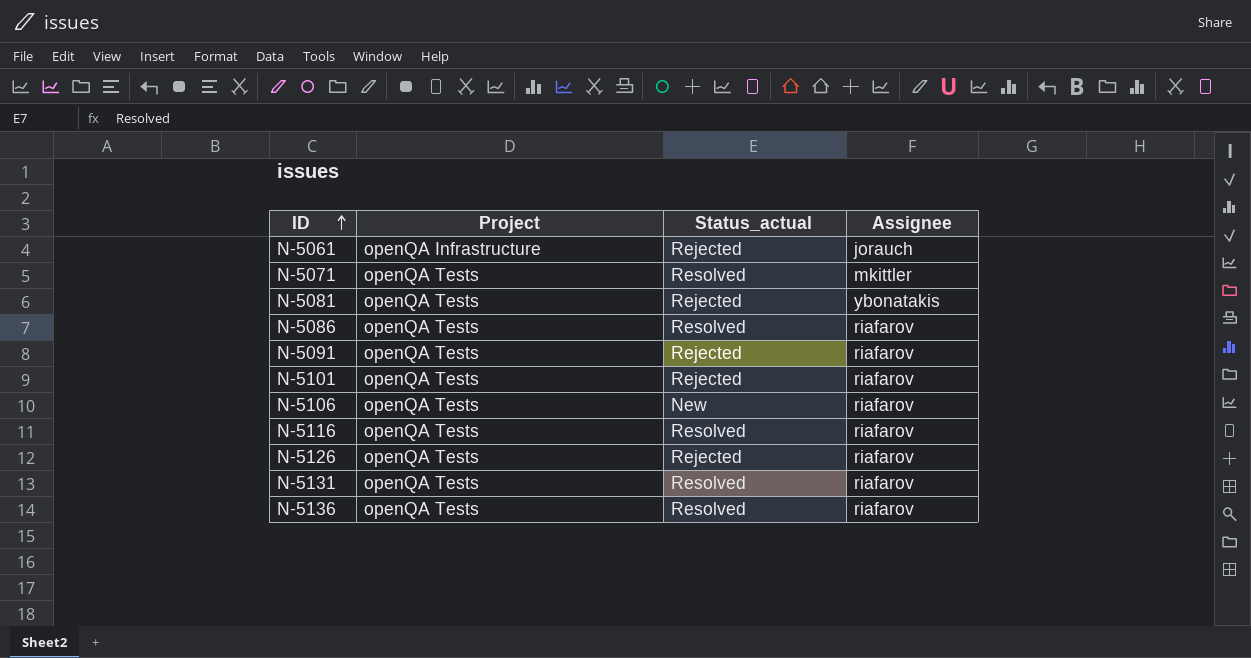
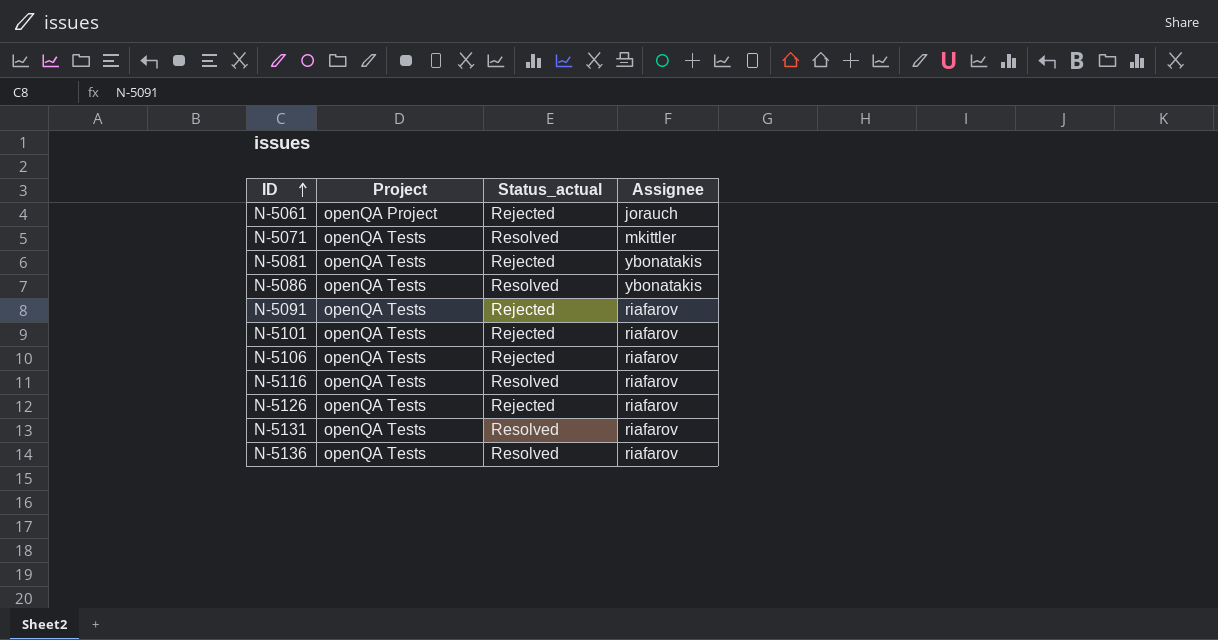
N-5061 | Project: openQA Infrastructure -> openQA Project
N-5086 | Assignee: riafarov -> ybonatakis
N-5106 | Status_actual: New -> Rejected

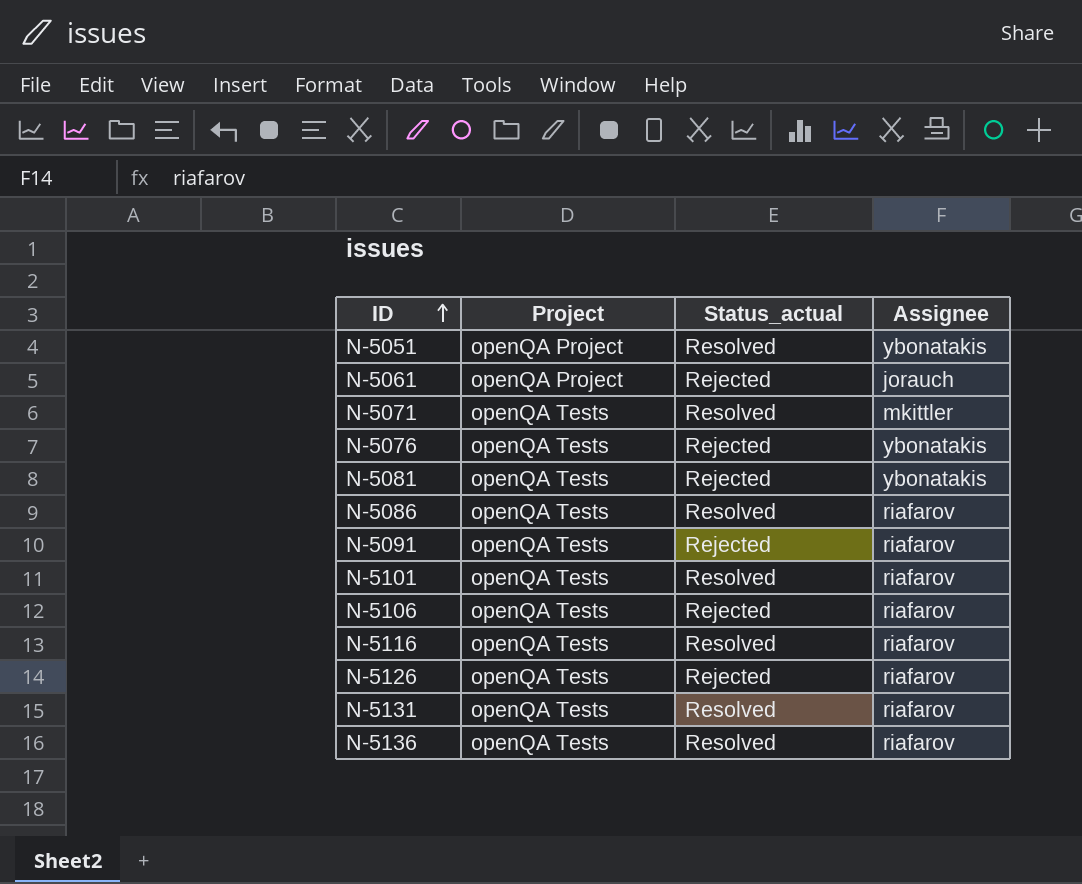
row N-5051: none -> openQA Project | Resolved | ybonatakis
row N-5076: none -> openQA Tests | Rejected | ybonatakis
N-5086 | Assignee: ybonatakis -> riafarov
N-5101 | Status_actual: Rejected -> Resolved

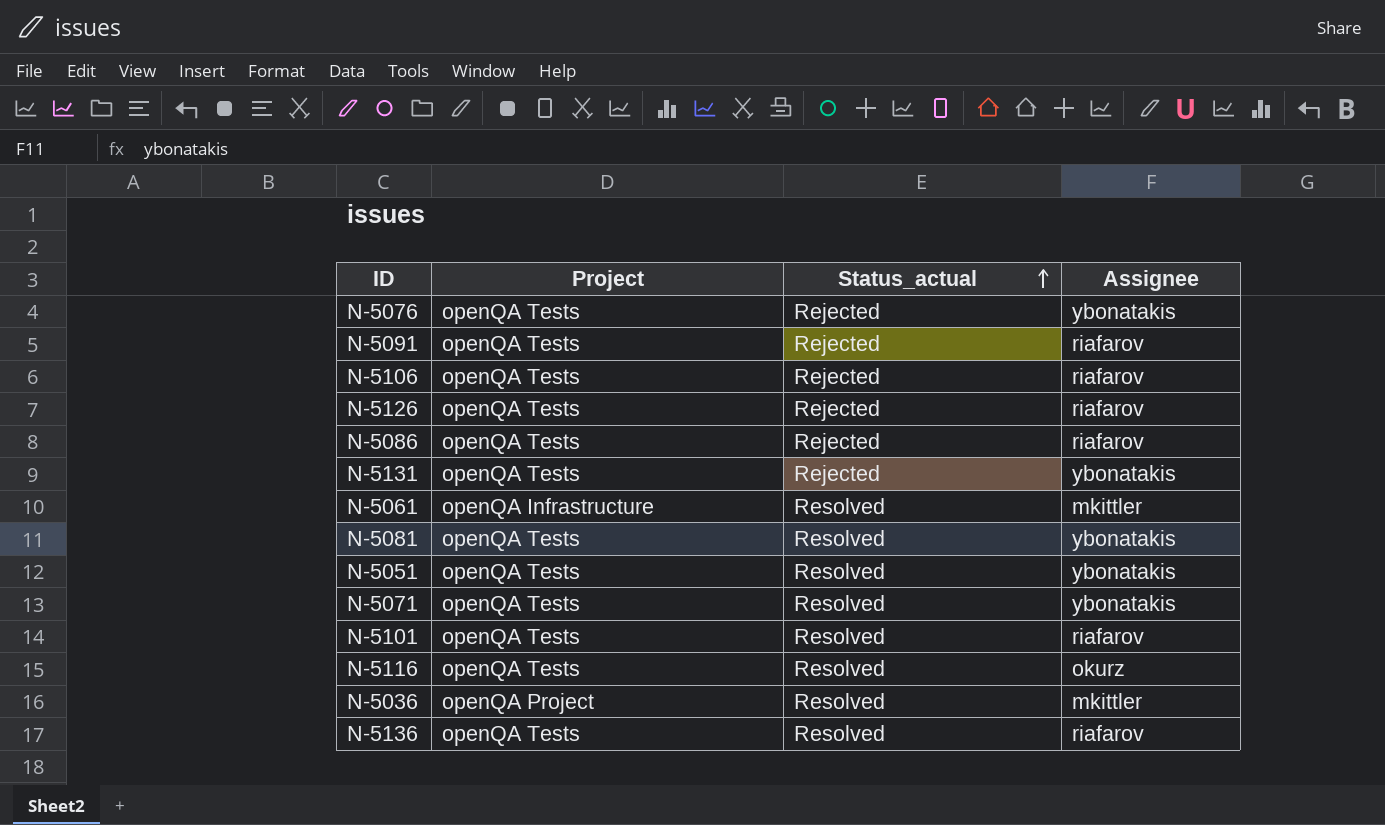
row order: ID ascending -> Status_actual ascending
N-5086 | Status_actual: Resolved -> Rejected
N-5131 | Status_actual: Resolved -> Rejected
N-5131 | Assignee: riafarov -> ybonatakis
N-5061 | Project: openQA Project -> openQA Infrastructure
N-5061 | Status_actual: Rejected -> Resolved
N-5061 | Assignee: jorauch -> mkittler
N-5081 | Status_actual: Rejected -> Resolved
N-5051 | Project: openQA Project -> openQA Tests
N-5071 | Assignee: mkittler -> ybonatakis
N-5116 | Assignee: riafarov -> okurz
row N-5036: none -> openQA Project | Resolved | mkittler

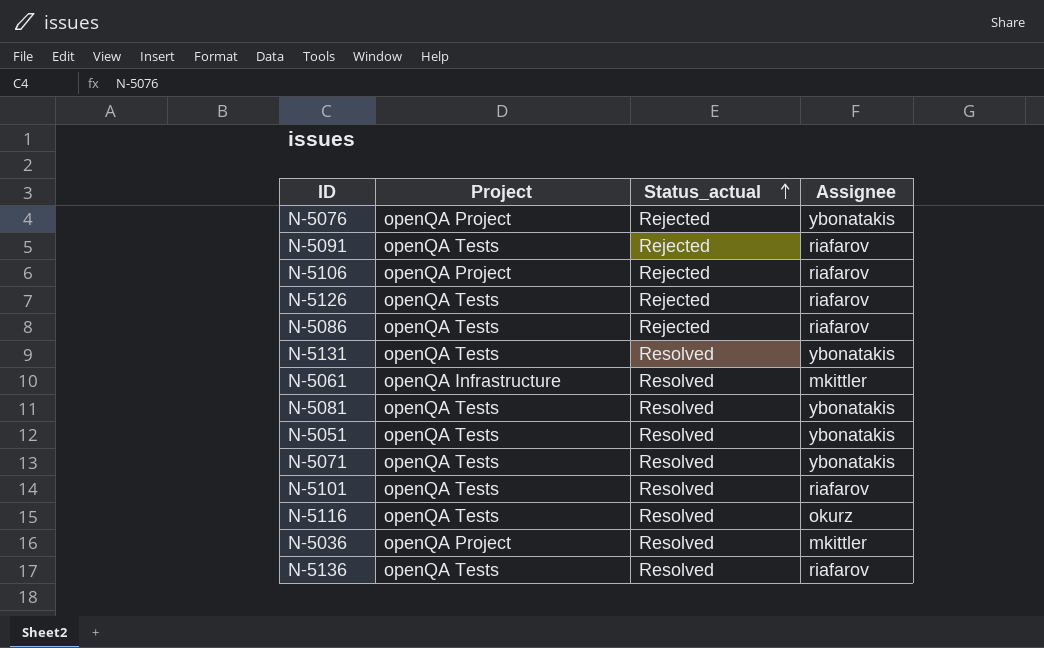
N-5076 | Project: openQA Tests -> openQA Project
N-5106 | Project: openQA Tests -> openQA Project
N-5131 | Status_actual: Rejected -> Resolved

